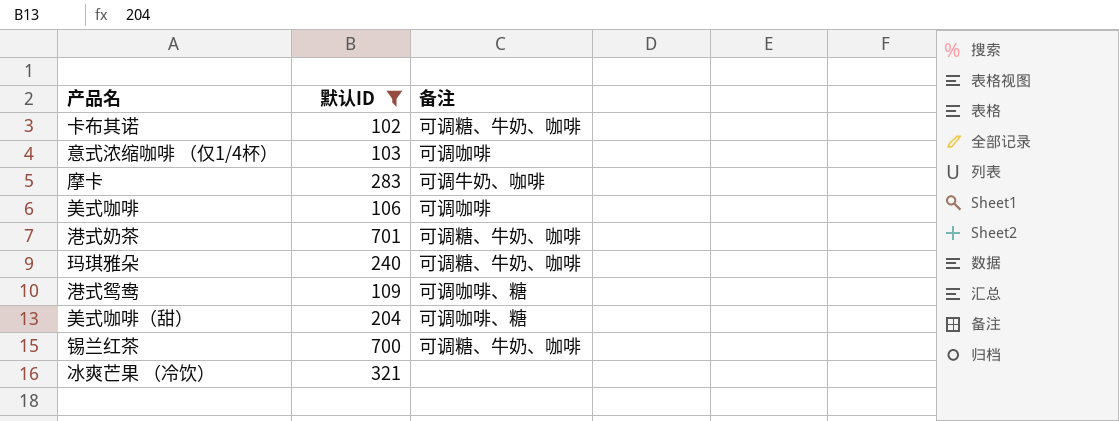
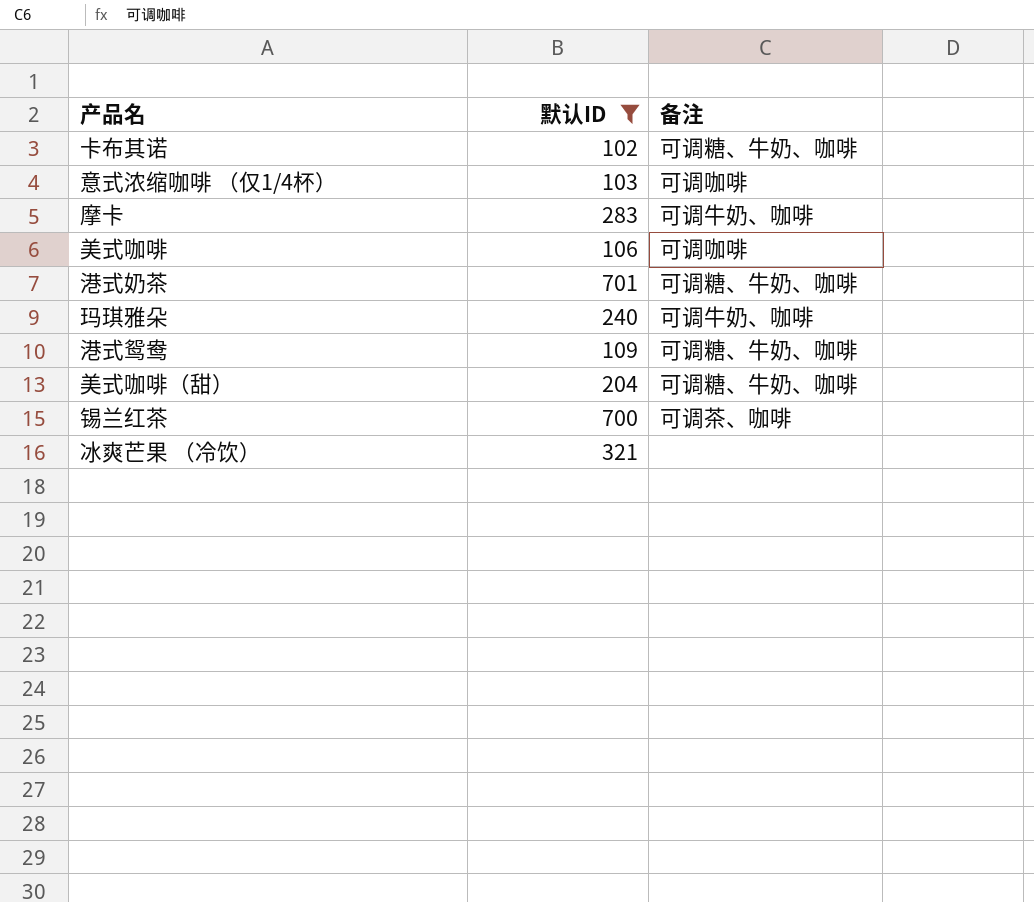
玛琪雅朵 | 备注: 可调糖、牛奶、咖啡 -> 可调牛奶、咖啡
港式鸳鸯 | 备注: 可调咖啡、糖 -> 可调糖、牛奶、咖啡
美式咖啡（甜） | 备注: 可调咖啡、糖 -> 可调糖、牛奶、咖啡
锡兰红茶 | 备注: 可调糖、牛奶、咖啡 -> 可调茶、咖啡

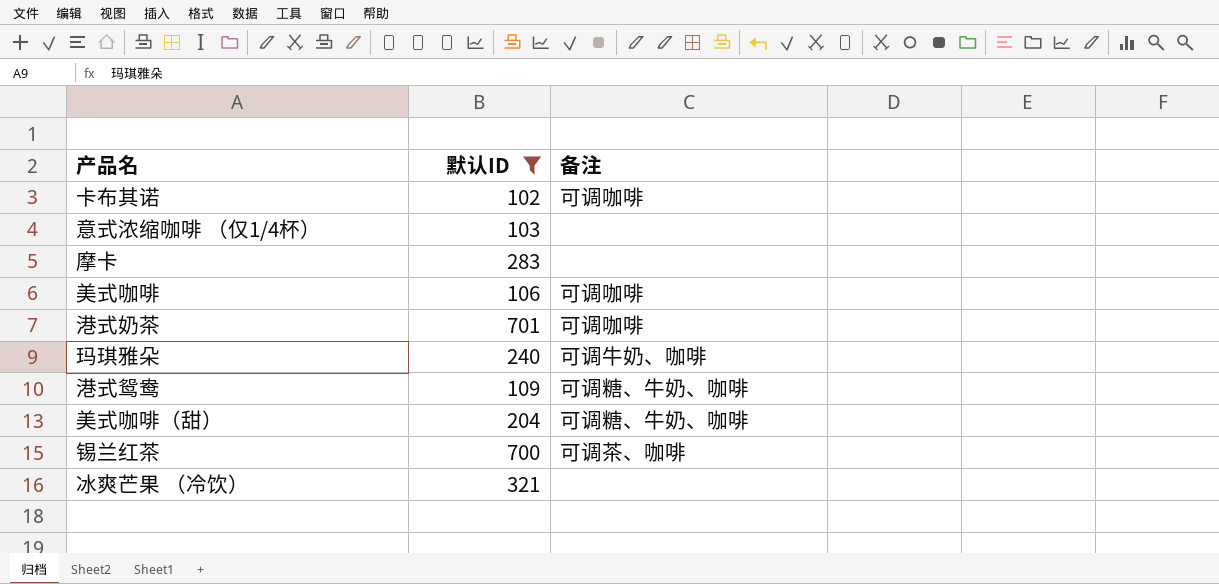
卡布其诺 | 备注: 可调糖、牛奶、咖啡 -> 可调咖啡
意式浓缩咖啡 （仅1/4杯） | 备注: 可调咖啡 -> none
摩卡 | 备注: 可调牛奶、咖啡 -> none
港式奶茶 | 备注: 可调糖、牛奶、咖啡 -> 可调咖啡

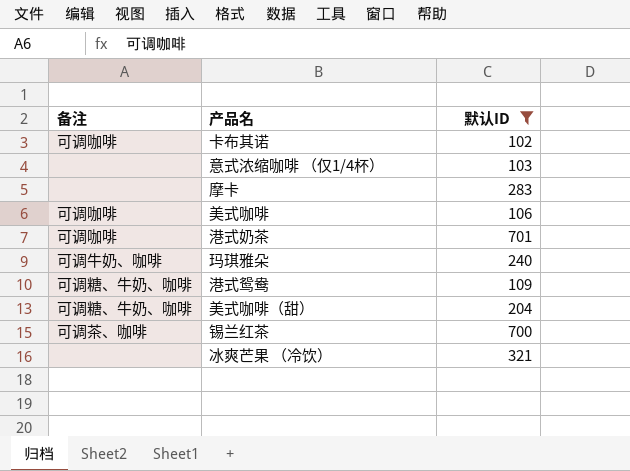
column 备注 | position: 3 -> 1

